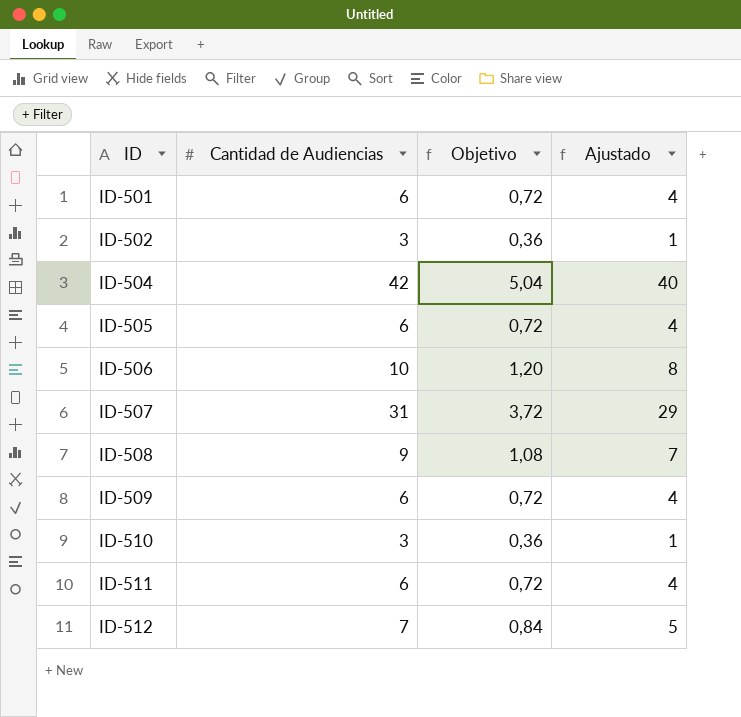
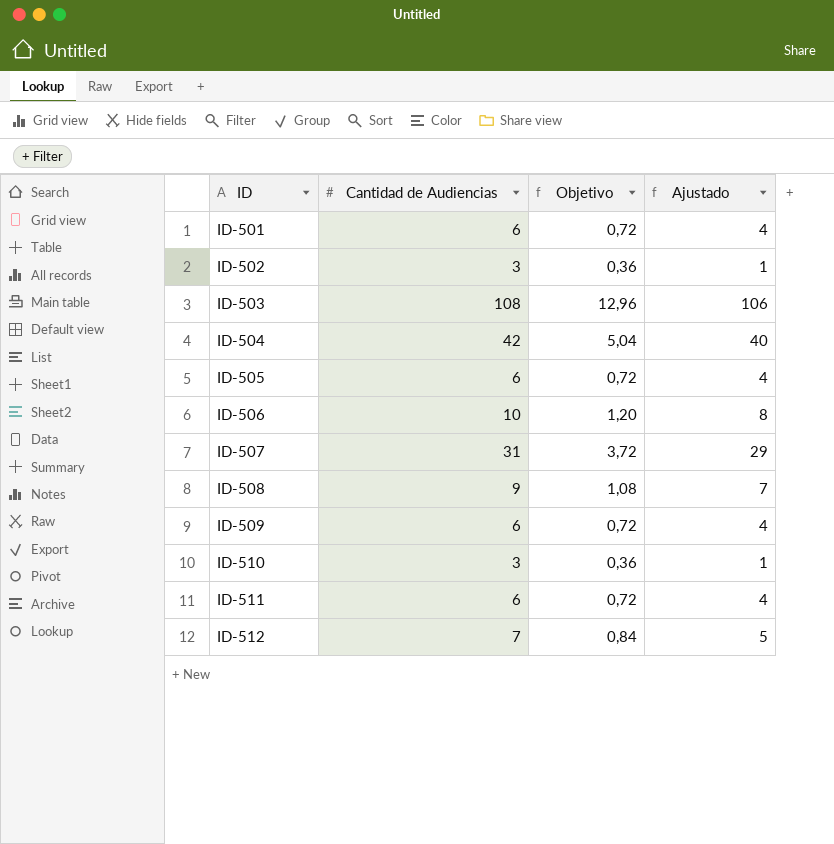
row ID-503: none -> 108 | 12,96 | 106

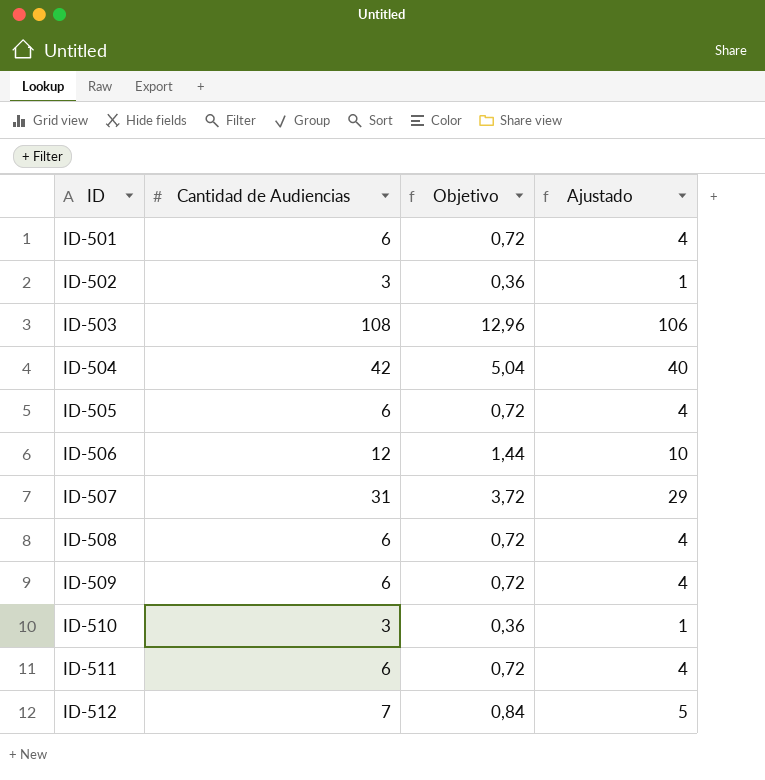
ID-506 | Cantidad de Audiencias: 10 -> 12
ID-506 | Objetivo: 1,20 -> 1,44
ID-506 | Ajustado: 8 -> 10
ID-508 | Cantidad de Audiencias: 9 -> 6
ID-508 | Objetivo: 1,08 -> 0,72
ID-508 | Ajustado: 7 -> 4

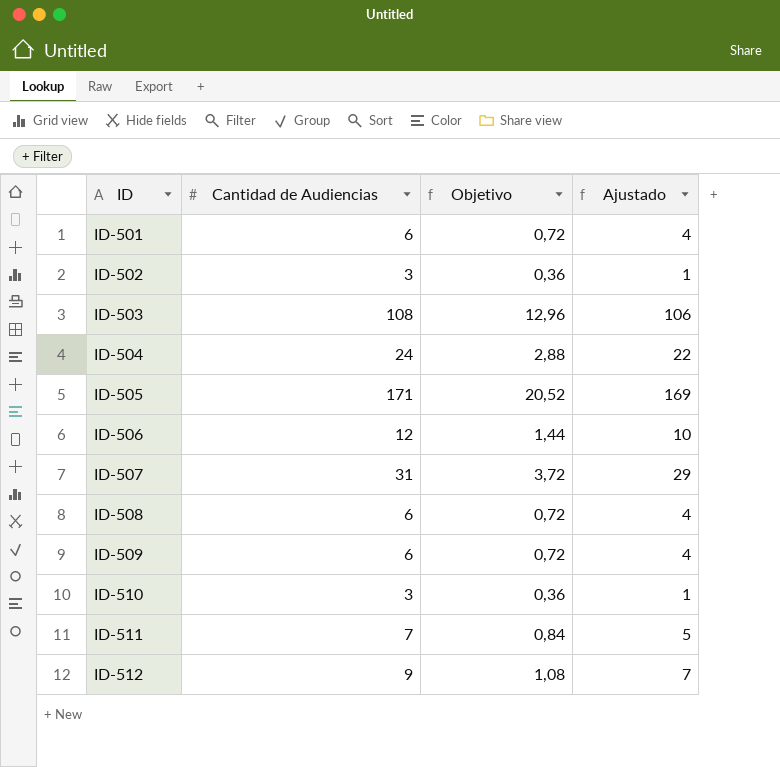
ID-504 | Cantidad de Audiencias: 42 -> 24
ID-504 | Objetivo: 5,04 -> 2,88
ID-504 | Ajustado: 40 -> 22
ID-505 | Cantidad de Audiencias: 6 -> 171
ID-505 | Objetivo: 0,72 -> 20,52
ID-505 | Ajustado: 4 -> 169
ID-511 | Cantidad de Audiencias: 6 -> 7
ID-511 | Objetivo: 0,72 -> 0,84
ID-511 | Ajustado: 4 -> 5
ID-512 | Cantidad de Audiencias: 7 -> 9
ID-512 | Objetivo: 0,84 -> 1,08
ID-512 | Ajustado: 5 -> 7

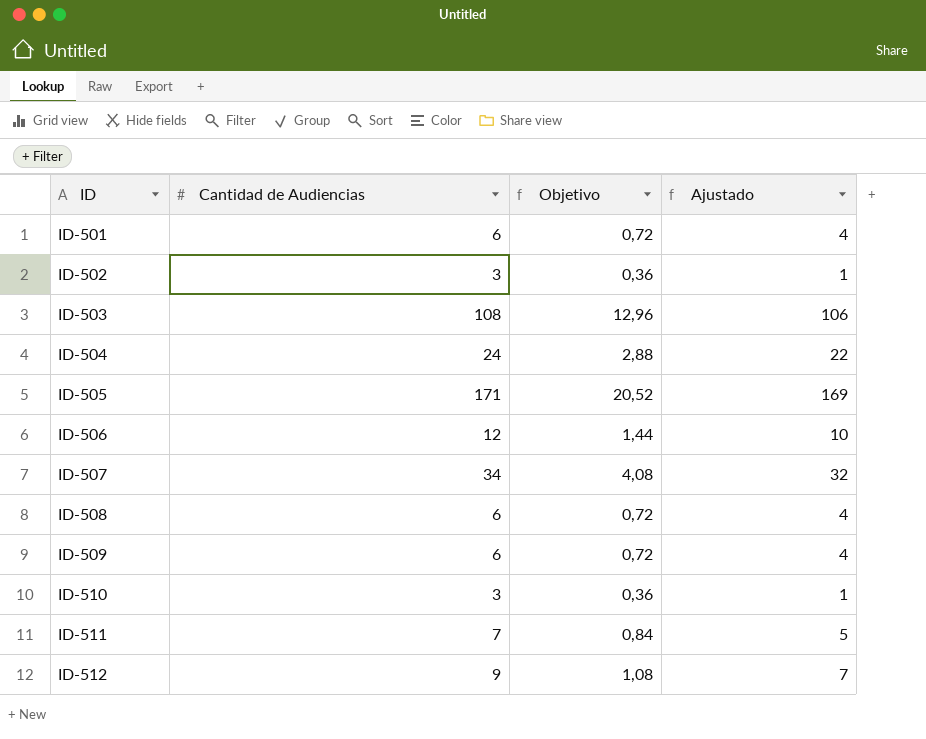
ID-507 | Cantidad de Audiencias: 31 -> 34
ID-507 | Objetivo: 3,72 -> 4,08
ID-507 | Ajustado: 29 -> 32

